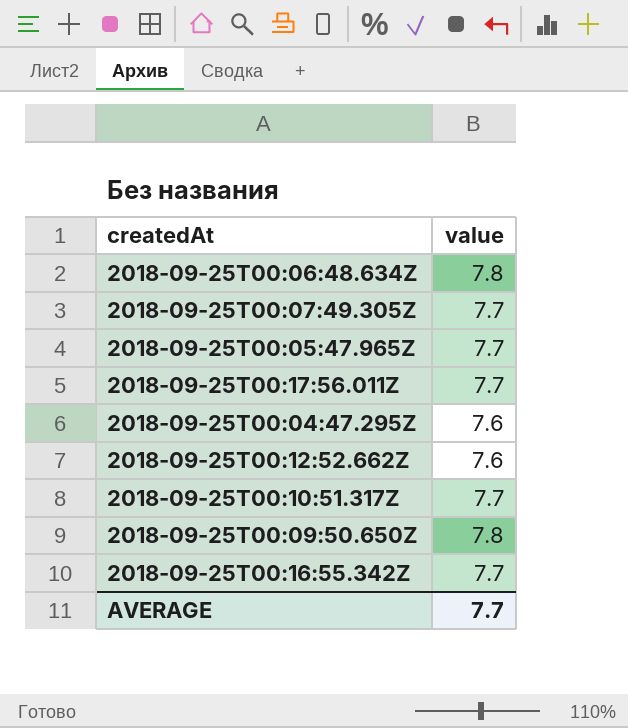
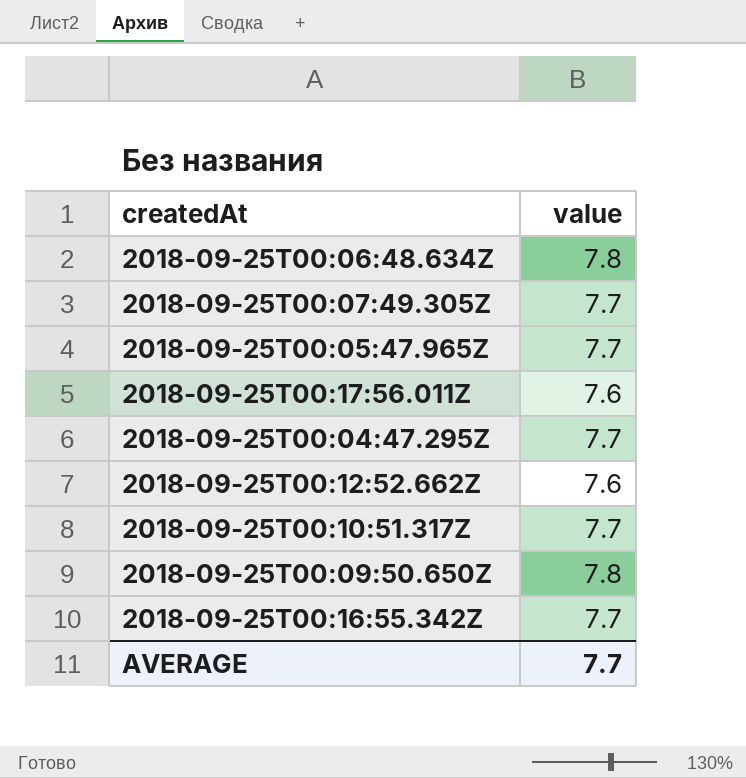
2018-09-25T00:17:56.011Z | value: 7.7 -> 7.6
2018-09-25T00:04:47.295Z | value: 7.6 -> 7.7

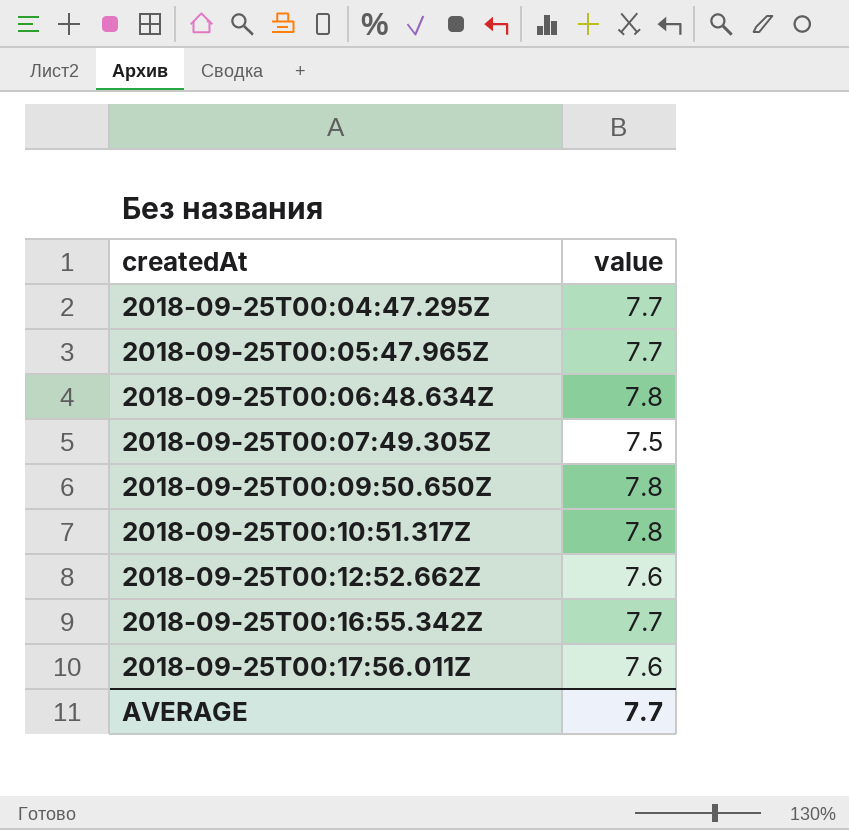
row order: none -> createdAt ascending
2018-09-25T00:07:49.305Z | value: 7.7 -> 7.5
2018-09-25T00:10:51.317Z | value: 7.7 -> 7.8

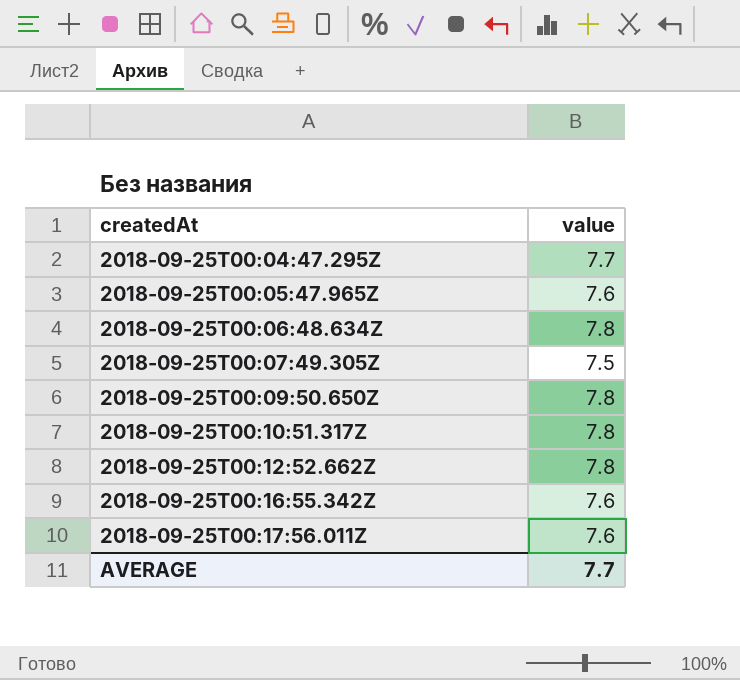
2018-09-25T00:05:47.965Z | value: 7.7 -> 7.6
2018-09-25T00:12:52.662Z | value: 7.6 -> 7.8
2018-09-25T00:16:55.342Z | value: 7.7 -> 7.6

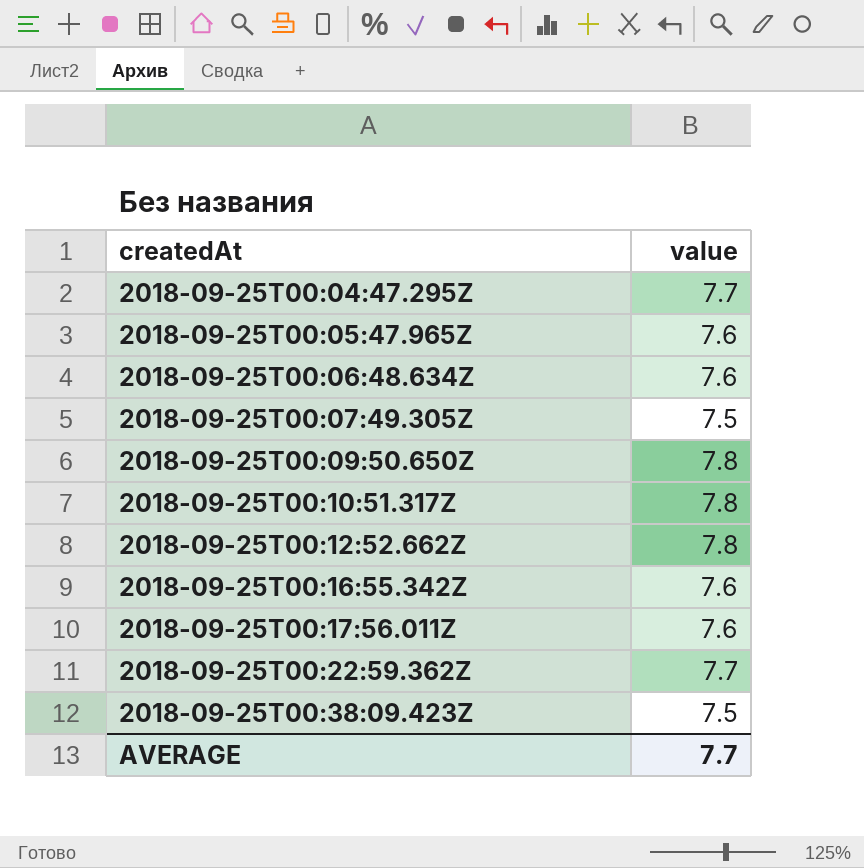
2018-09-25T00:06:48.634Z | value: 7.8 -> 7.6
row 2018-09-25T00:22:59.362Z: none -> 7.7
row 2018-09-25T00:38:09.423Z: none -> 7.5

